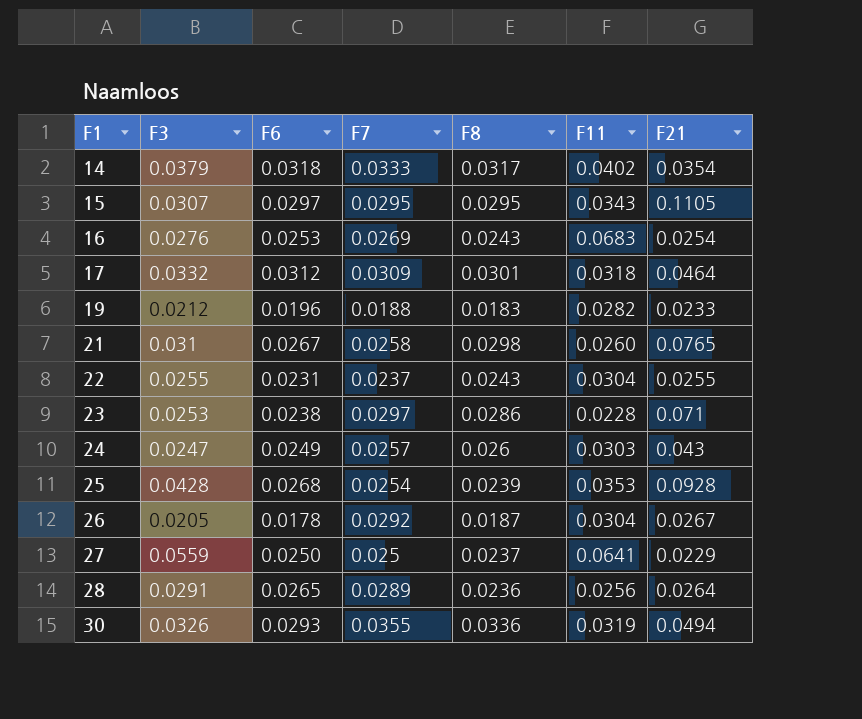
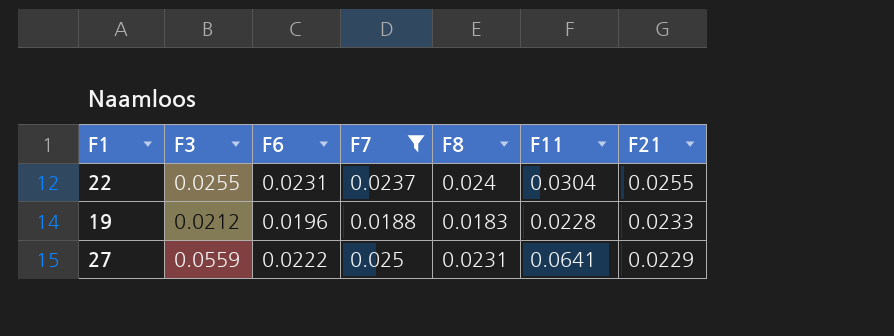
filter: none -> F7 <= 0.025
row order: F1 ascending -> F21 descending
22 | F8: 0.0243 -> 0.024
19 | F11: 0.0282 -> 0.0228
27 | F6: 0.0250 -> 0.0222
27 | F8: 0.0237 -> 0.0231

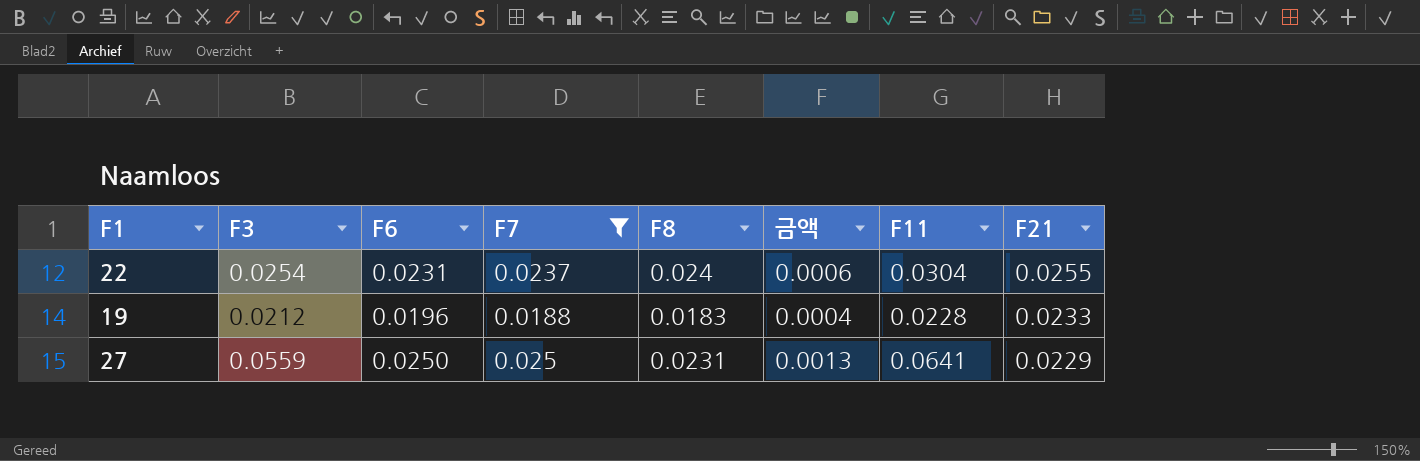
column 금액 | formula: none -> [F3] * [F8]
22 | F3: 0.0255 -> 0.0254
27 | F6: 0.0222 -> 0.0250

